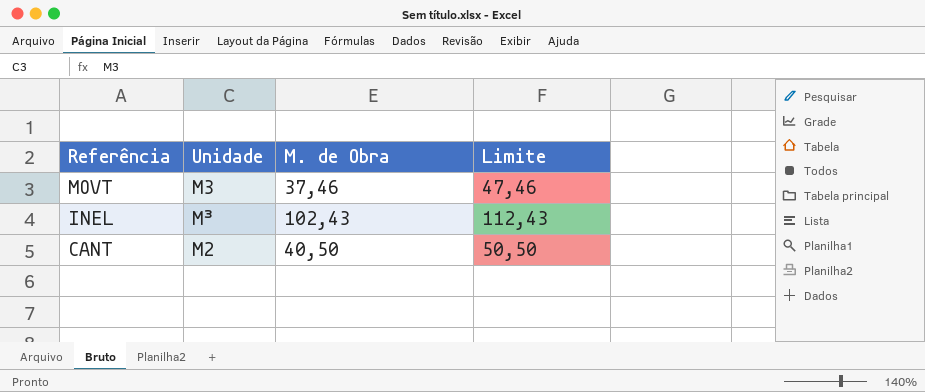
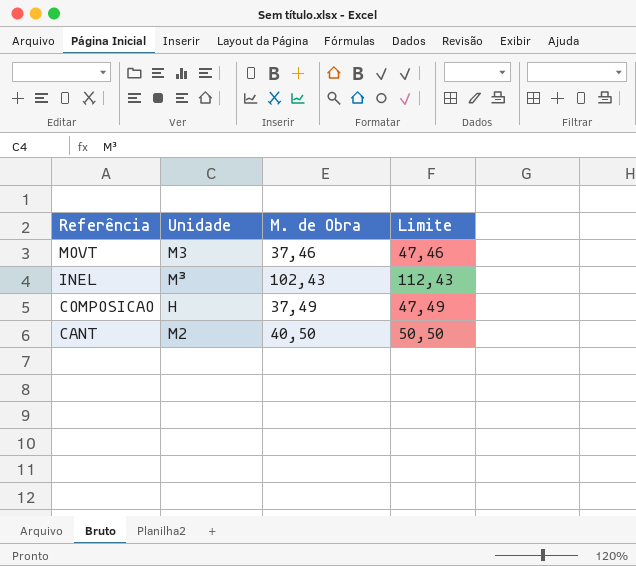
row COMPOSICAO: none -> H | 37,49 | 47,49

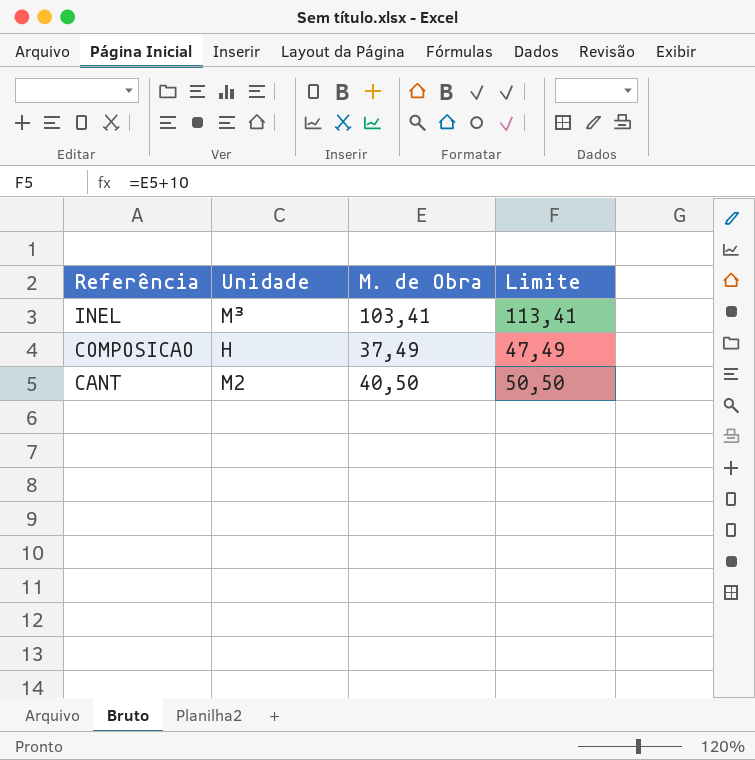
row MOVT: M3 | 37,46 | 47,46 -> none
INEL | M. de Obra: 102,43 -> 103,41
INEL | Limite: 112,43 -> 113,41

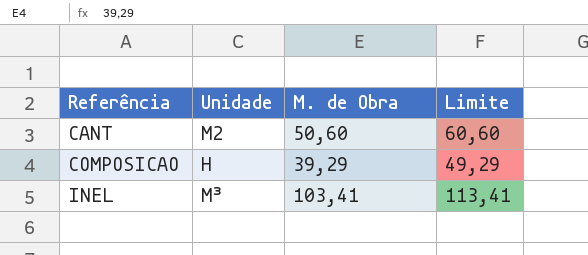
row order: Referência descending -> Referência ascending
CANT | M. de Obra: 40,50 -> 50,60
CANT | Limite: 50,50 -> 60,60
COMPOSICAO | M. de Obra: 37,49 -> 39,29
COMPOSICAO | Limite: 47,49 -> 49,29

